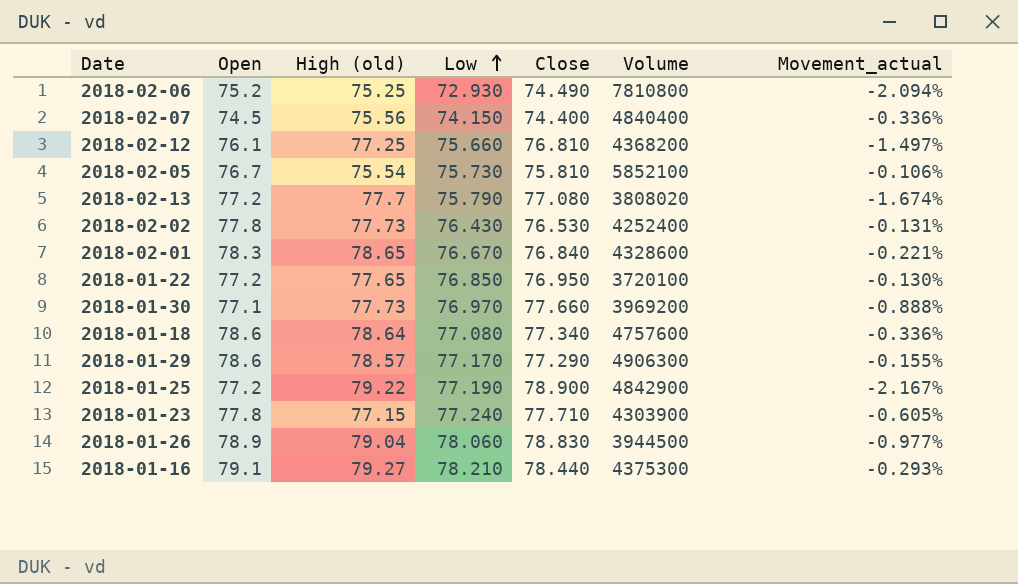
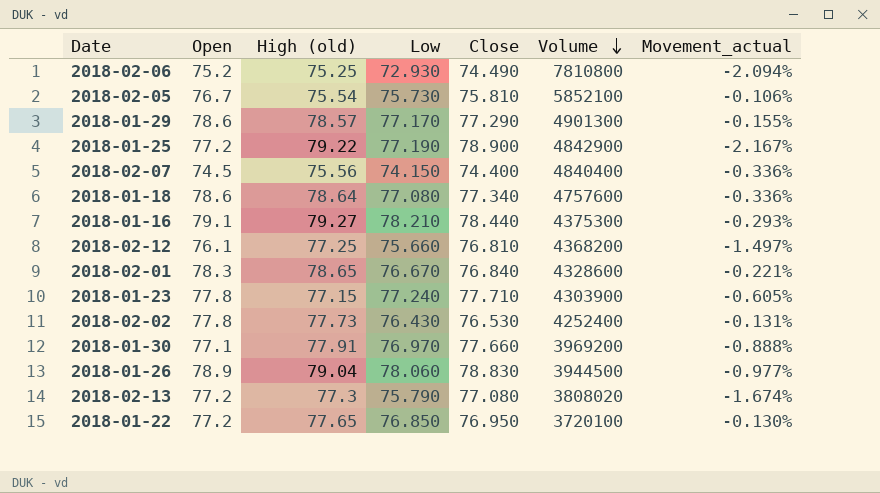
row order: Low ascending -> Volume descending
2018-01-29 | Volume: 4906300 -> 4901300
2018-01-30 | High (old): 77.73 -> 77.91
2018-02-13 | High (old): 77.7 -> 77.3

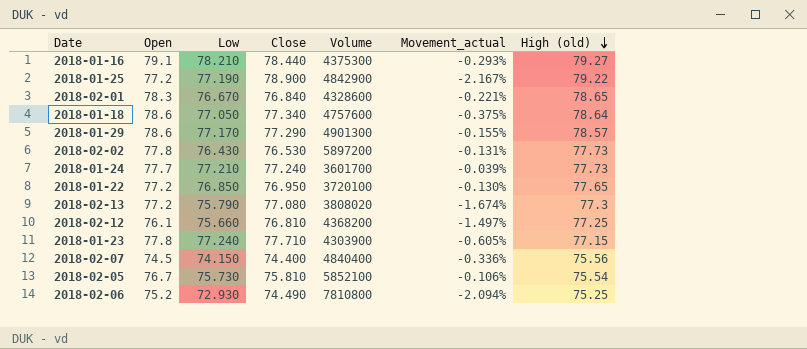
row order: Volume descending -> High (old) descending
column High (old) | position: 3 -> 7
row 2018-01-30: 77.1 | 77.91 | 76.970 | 77.660 | 3969200 | -0.888% -> none
row 2018-01-26: 78.9 | 79.04 | 78.060 | 78.830 | 3944500 | -0.977% -> none
2018-01-18 | Low: 77.080 -> 77.050
2018-01-18 | Movement_actual: -0.336% -> -0.375%
2018-02-02 | Volume: 4252400 -> 5897200
row 2018-01-24: none -> 77.7 | 77.210 | 77.240 | 3601700 | -0.039% | 77.73

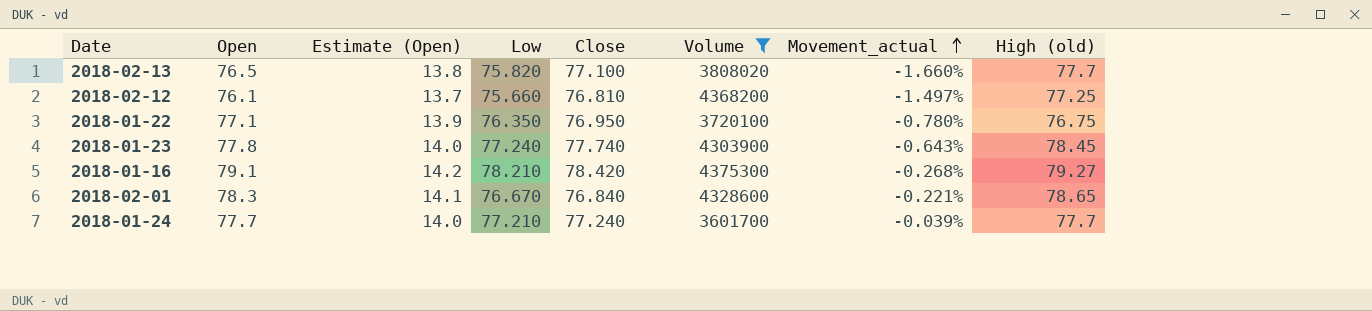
filter: none -> Volume <= 4375300
row order: High (old) descending -> Movement_actual ascending
column Estimate (Open) | formula: none -> [Open] * 0.18
2018-02-13 | Open: 77.2 -> 76.5
2018-02-13 | Low: 75.790 -> 75.820
2018-02-13 | Close: 77.080 -> 77.100
2018-02-13 | Movement_actual: -1.674% -> -1.660%
2018-02-13 | High (old): 77.3 -> 77.7
2018-01-22 | Open: 77.2 -> 77.1
2018-01-22 | Low: 76.850 -> 76.350
2018-01-22 | Movement_actual: -0.130% -> -0.780%
2018-01-22 | High (old): 77.65 -> 76.75
2018-01-23 | Close: 77.710 -> 77.740
2018-01-23 | Movement_actual: -0.605% -> -0.643%
2018-01-23 | High (old): 77.15 -> 78.45
2018-01-16 | Close: 78.440 -> 78.420
2018-01-16 | Movement_actual: -0.293% -> -0.268%
2018-01-24 | High (old): 77.73 -> 77.7

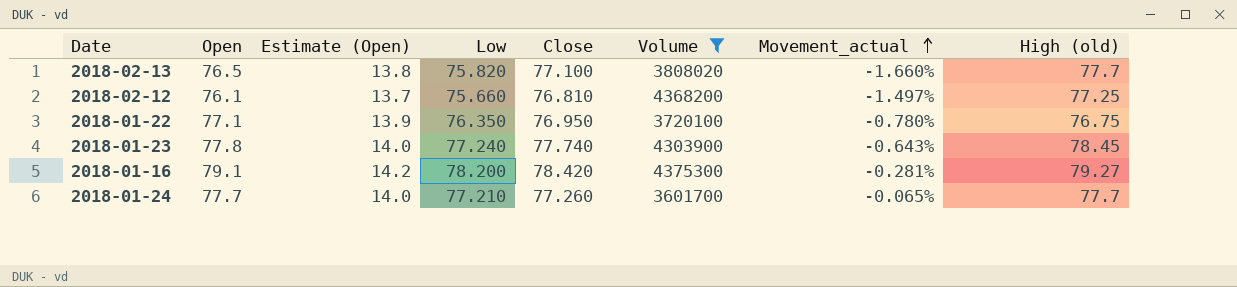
row 2018-02-01: 78.3 | 14.1 | 76.670 | 76.840 | 4328600 | -0.221% | 78.65 -> none
2018-01-16 | Low: 78.210 -> 78.200
2018-01-16 | Movement_actual: -0.268% -> -0.281%
2018-01-24 | Close: 77.240 -> 77.260
2018-01-24 | Movement_actual: -0.039% -> -0.065%

